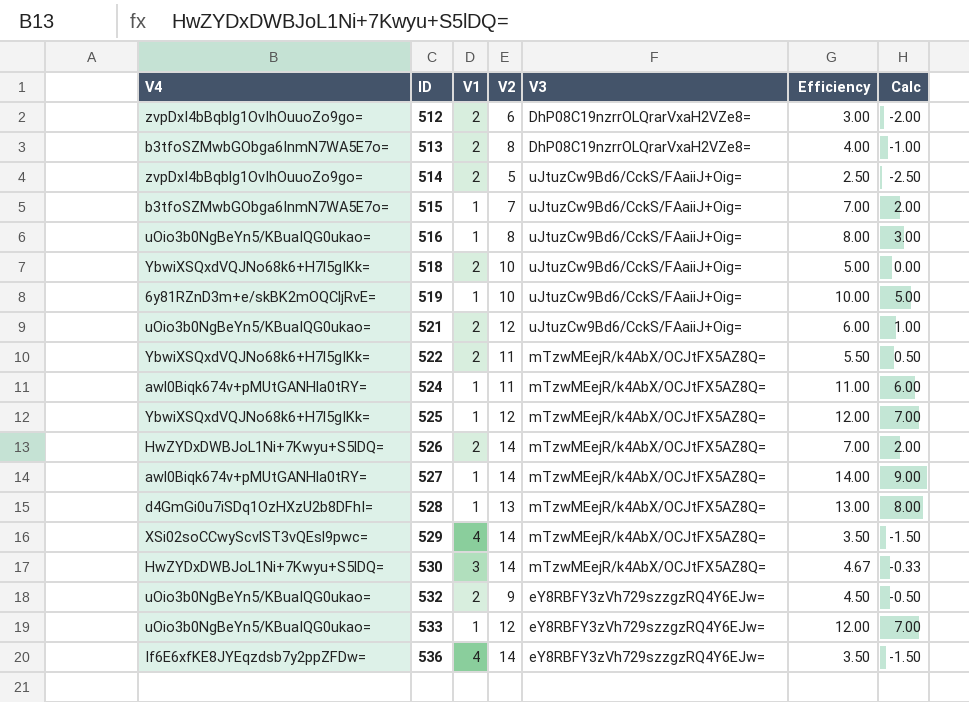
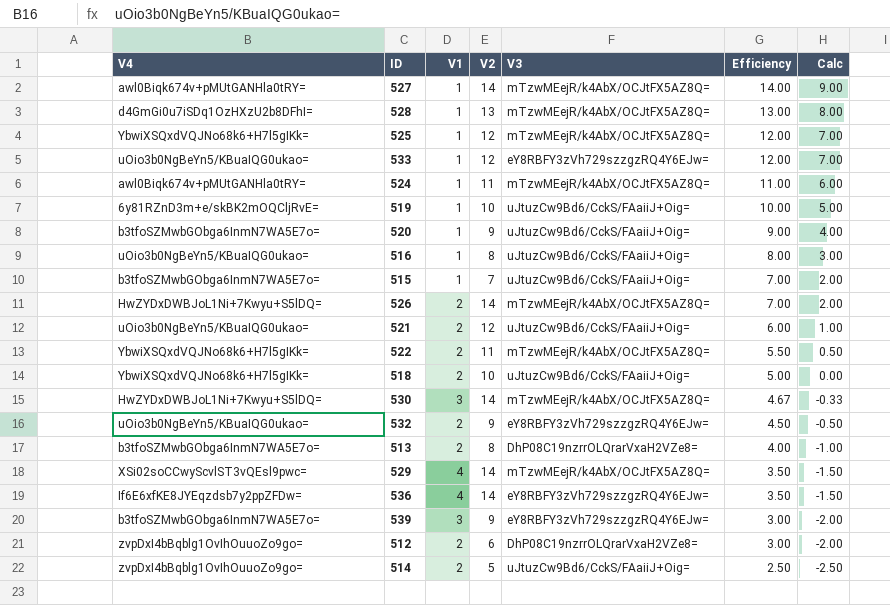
row order: ID ascending -> Efficiency descending
row 520: none -> b3tfoSZMwbGObga6InmN7WA5E7o= | 1 | 9 | uJtuzCw9Bd6/CckS/FAaiiJ+Oig= | 9.00 | 4.00
row 539: none -> b3tfoSZMwbGObga6InmN7WA5E7o= | 3 | 9 | eY8RBFY3zVh729szzgzRQ4Y6EJw= | 3.00 | -2.00

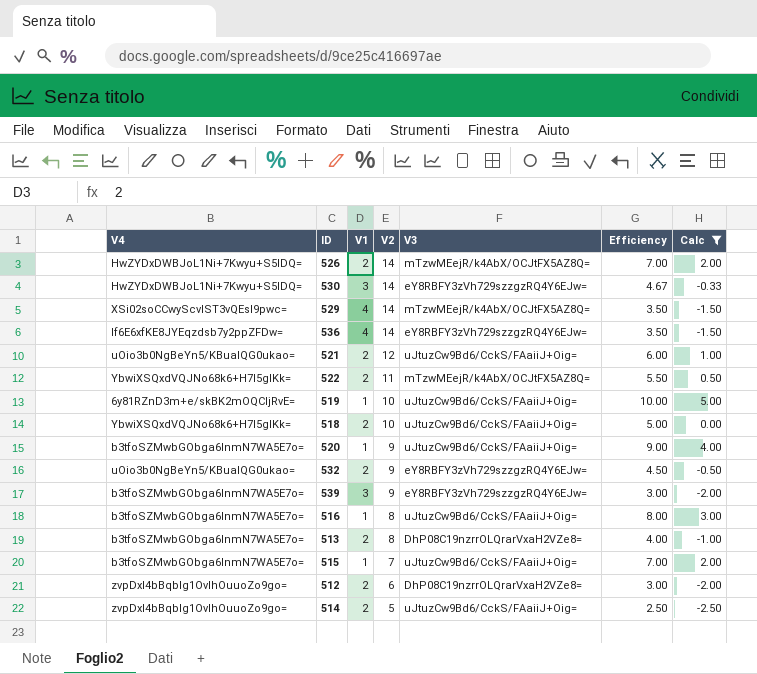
filter: none -> Calc <= 5.00
row order: Efficiency descending -> V2 descending
530 | V3: mTzwMEejR/k4AbX/OCJtFX5AZ8Q= -> eY8RBFY3zVh729szzgzRQ4Y6EJw=
516 | V4: uOio3b0NgBeYn5/KBuaIQG0ukao= -> b3tfoSZMwbGObga6InmN7WA5E7o=

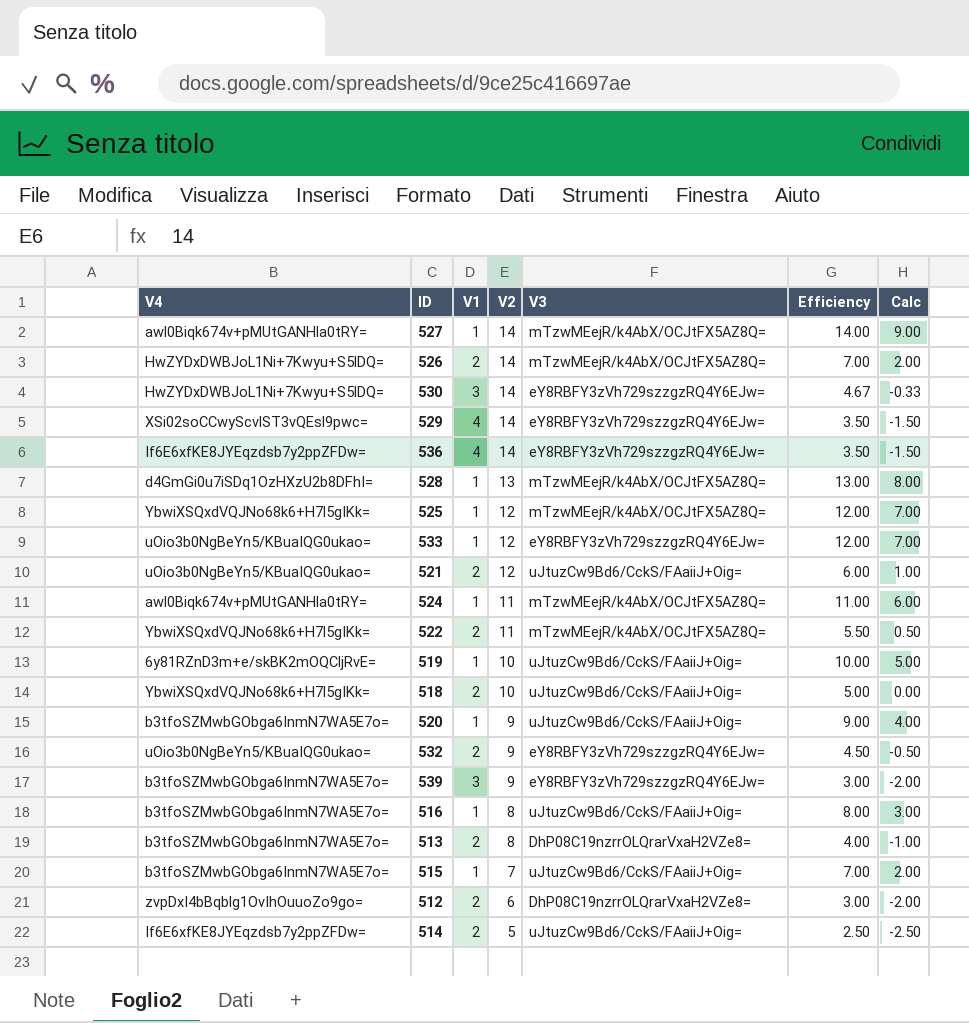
filter: Calc <= 5.00 -> none
529 | V3: mTzwMEejR/k4AbX/OCJtFX5AZ8Q= -> eY8RBFY3zVh729szzgzRQ4Y6EJw=
514 | V4: zvpDxI4bBqblg1OvIhOuuoZo9go= -> If6E6xfKE8JYEqzdsb7y2ppZFDw=

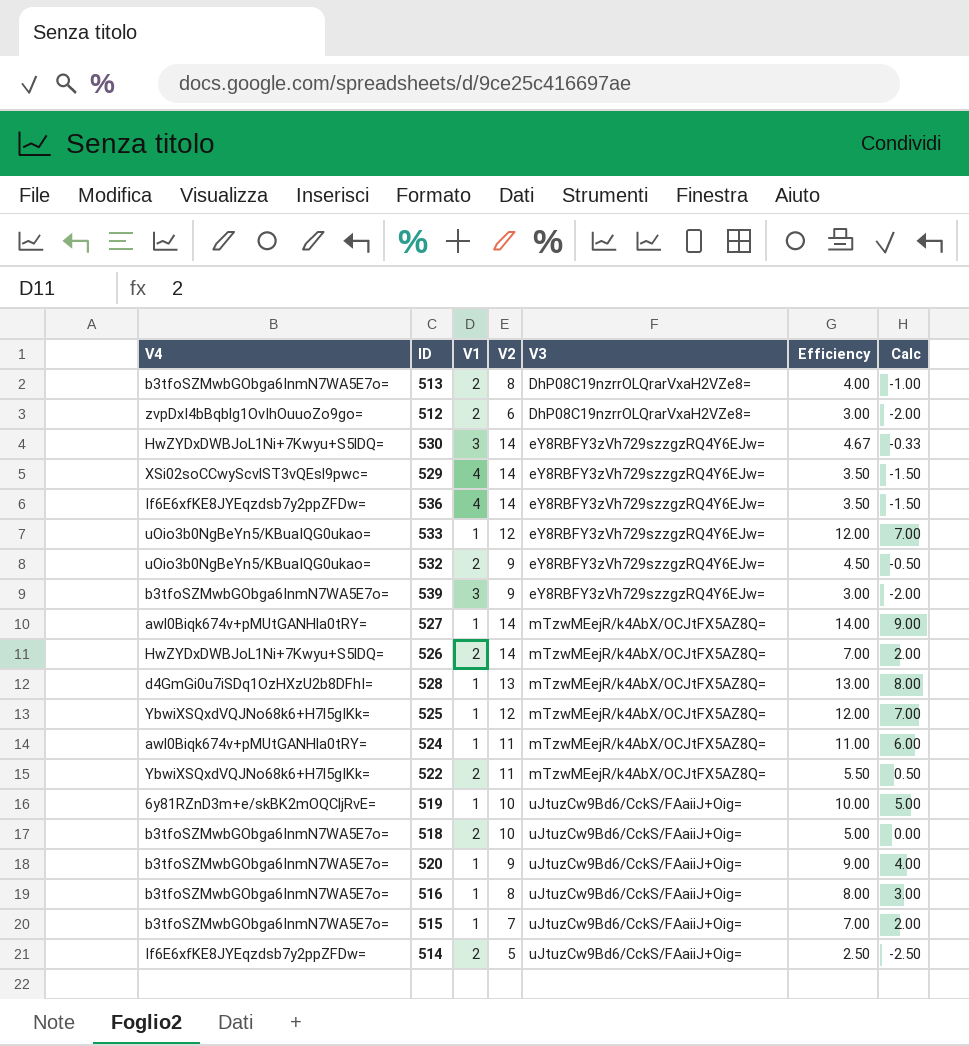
row order: V2 descending -> V3 ascending
row 521: uOio3b0NgBeYn5/KBuaIQG0ukao= | 2 | 12 | uJtuzCw9Bd6/CckS/FAaiiJ+Oig= | 6.00 | 1.00 -> none
518 | V4: YbwiXSQxdVQJNo68k6+H7l5gIKk= -> b3tfoSZMwbGObga6InmN7WA5E7o=

